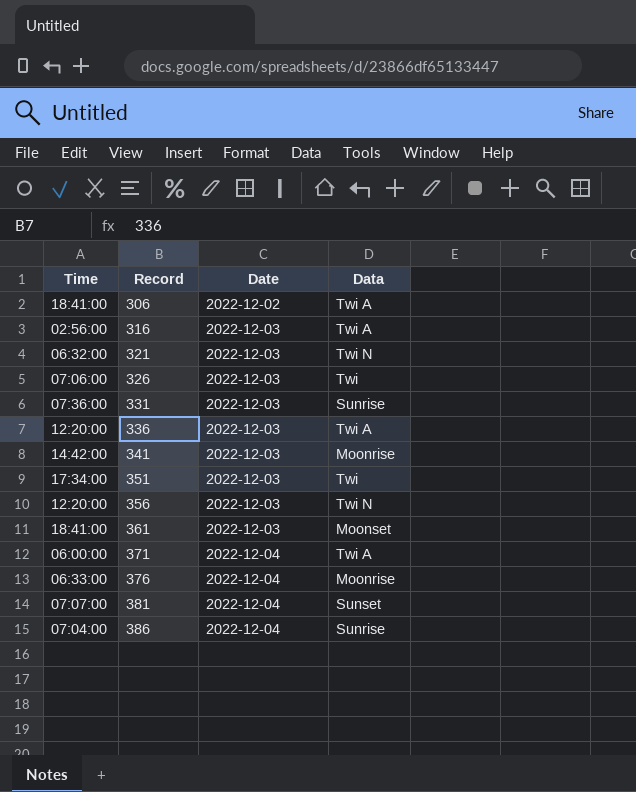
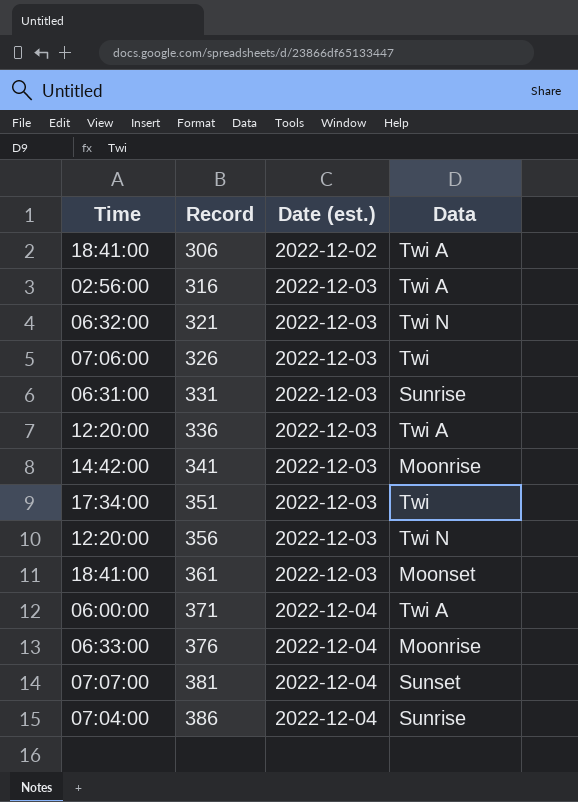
column name: Date -> Date (est.)
331 | Time: 07:36:00 -> 06:31:00

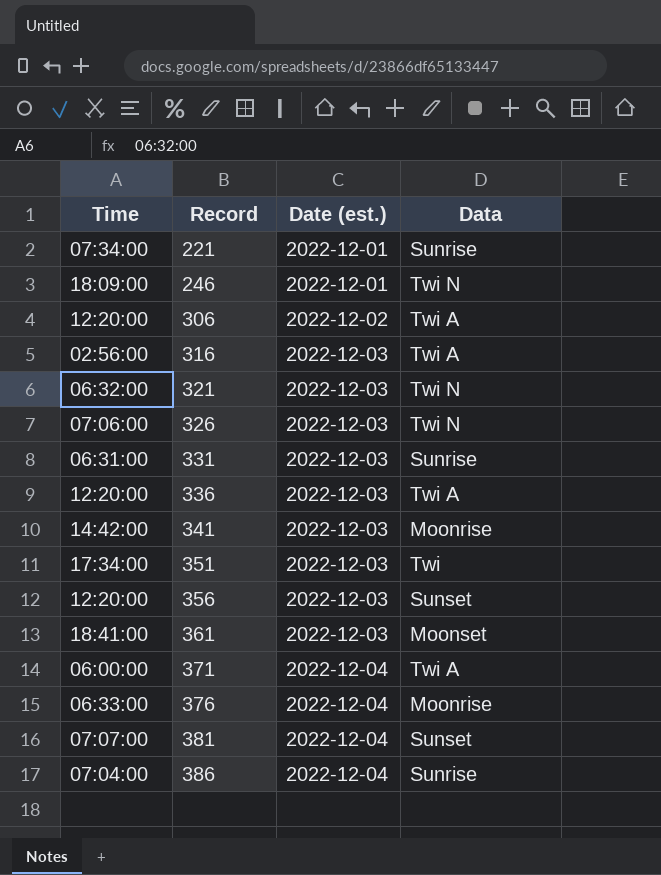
row 221: none -> 07:34:00 | 2022-12-01 | Sunrise
row 246: none -> 18:09:00 | 2022-12-01 | Twi N
306 | Time: 18:41:00 -> 12:20:00
326 | Data: Twi -> Twi N
356 | Data: Twi N -> Sunset

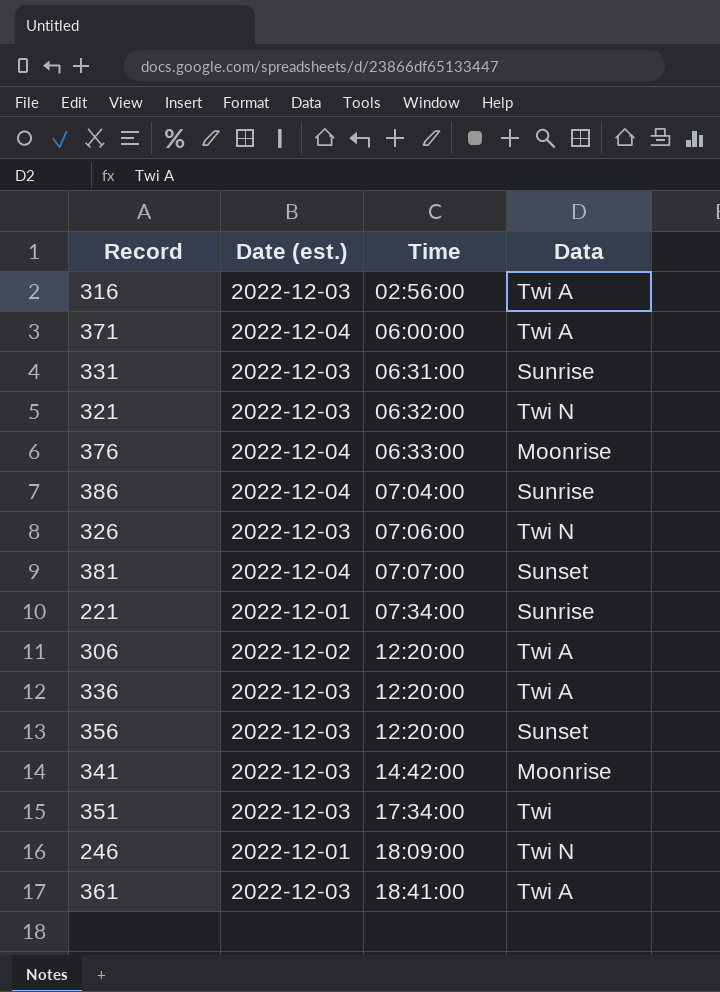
row order: Record ascending -> Time ascending
column Time | position: 1 -> 3
361 | Data: Moonset -> Twi A

